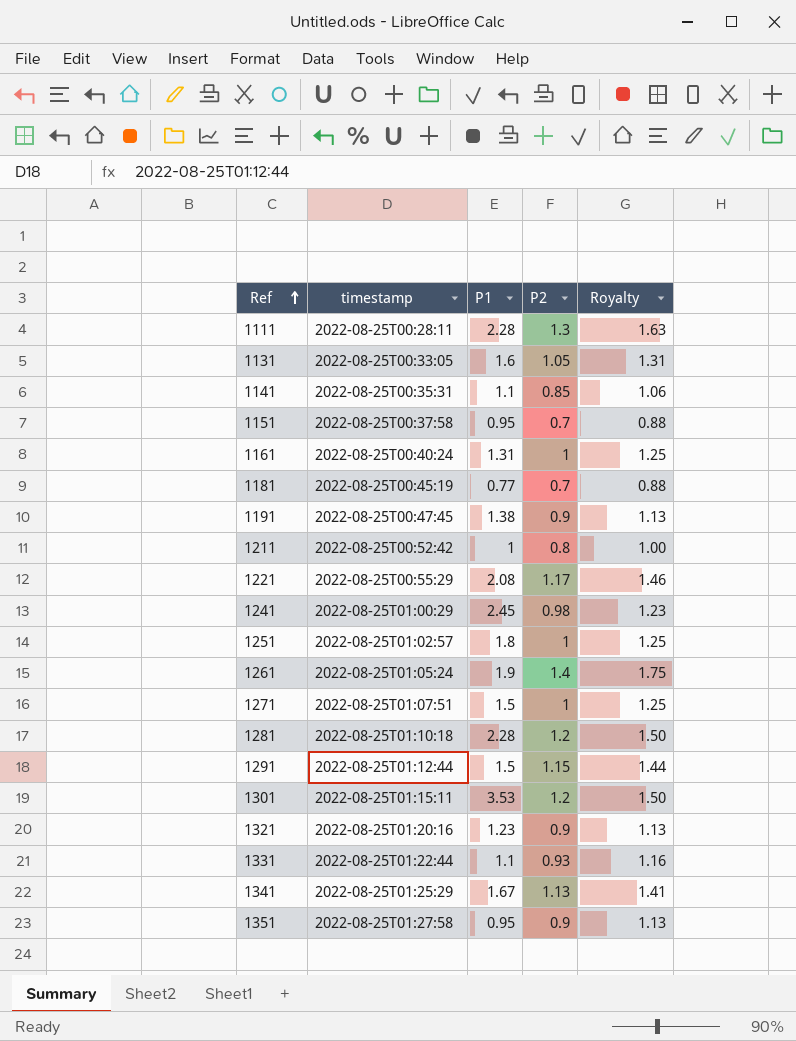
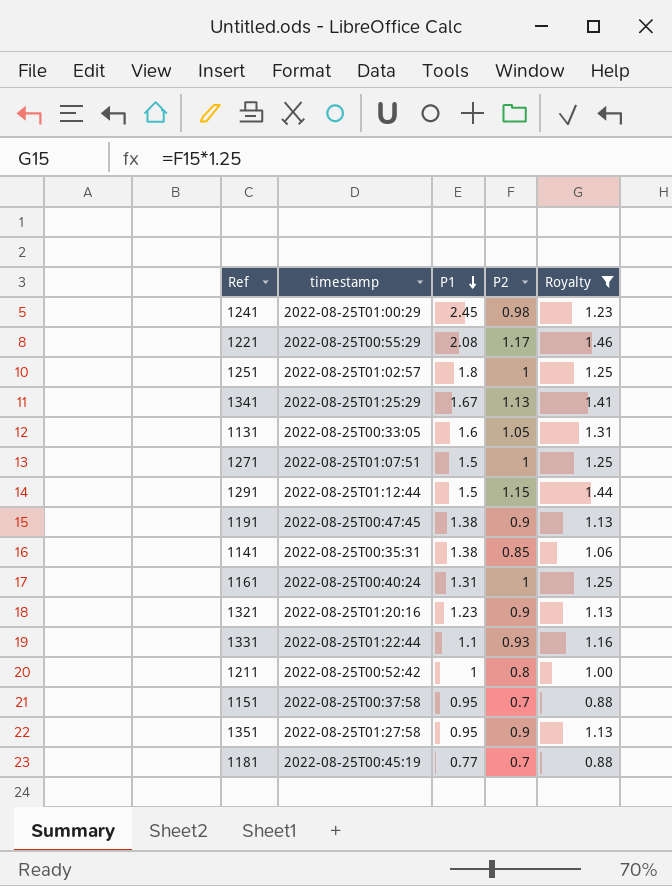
filter: none -> Royalty <= 1.46
row order: Ref ascending -> P1 descending
1141 | P1: 1.1 -> 1.38

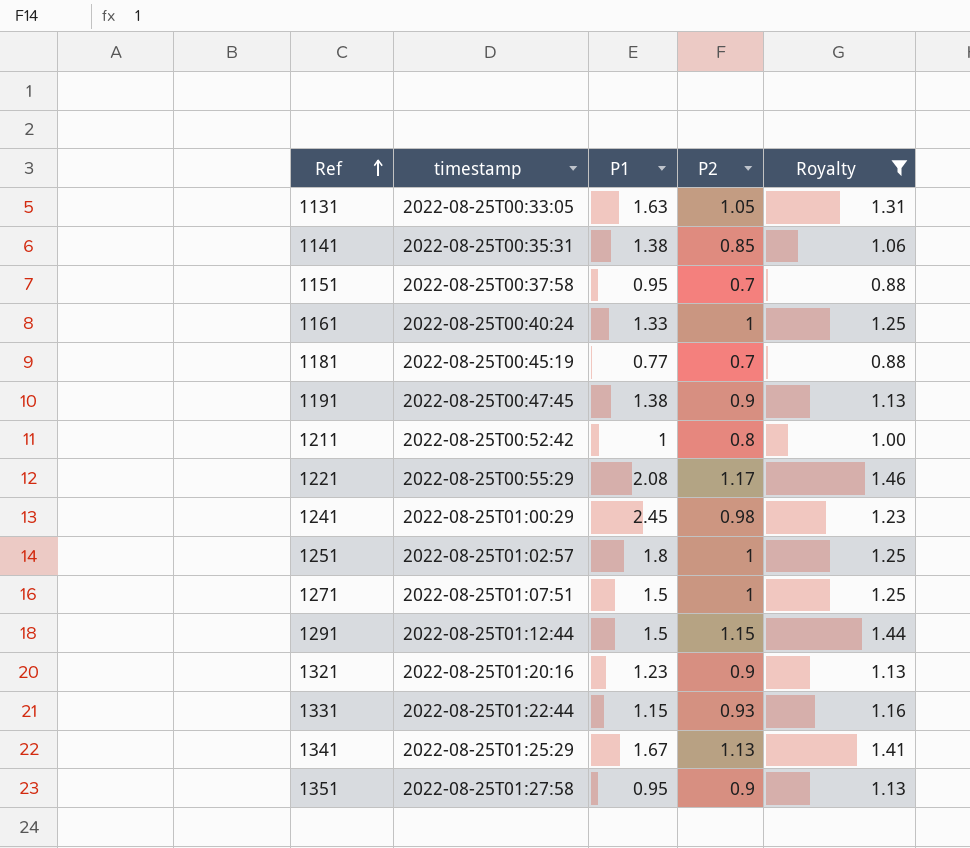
row order: P1 descending -> Ref ascending
1131 | P1: 1.6 -> 1.63
1161 | P1: 1.31 -> 1.33
1331 | P1: 1.1 -> 1.15

